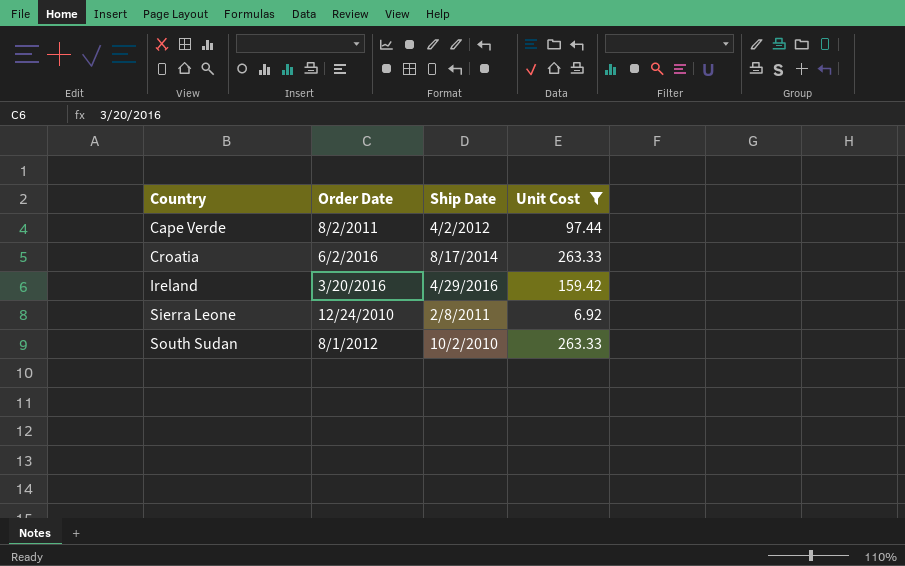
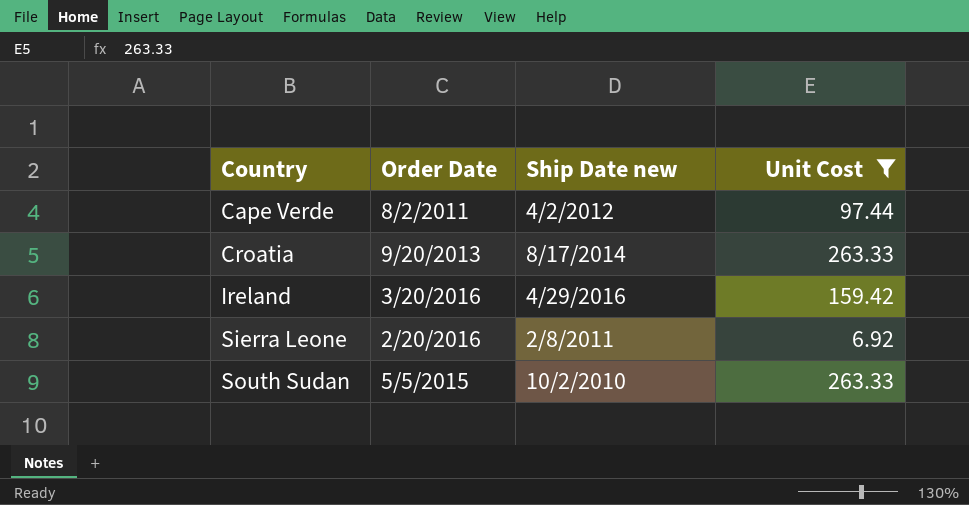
column name: Ship Date -> Ship Date new
Croatia | Order Date: 6/2/2016 -> 9/20/2013
Sierra Leone | Order Date: 12/24/2010 -> 2/20/2016
South Sudan | Order Date: 8/1/2012 -> 5/5/2015

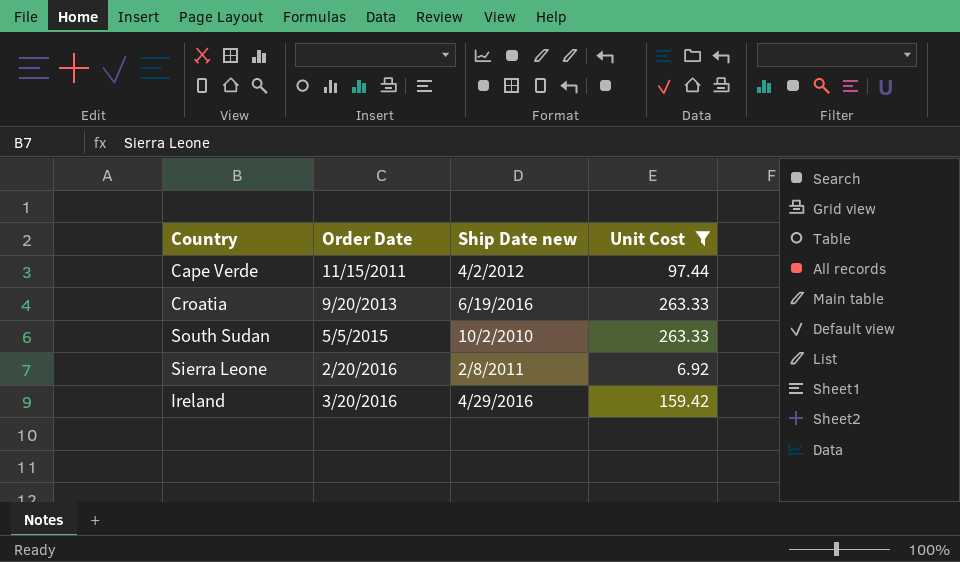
row order: Country ascending -> Order Date ascending
Cape Verde | Order Date: 8/2/2011 -> 11/15/2011
Croatia | Ship Date new: 8/17/2014 -> 6/19/2016

